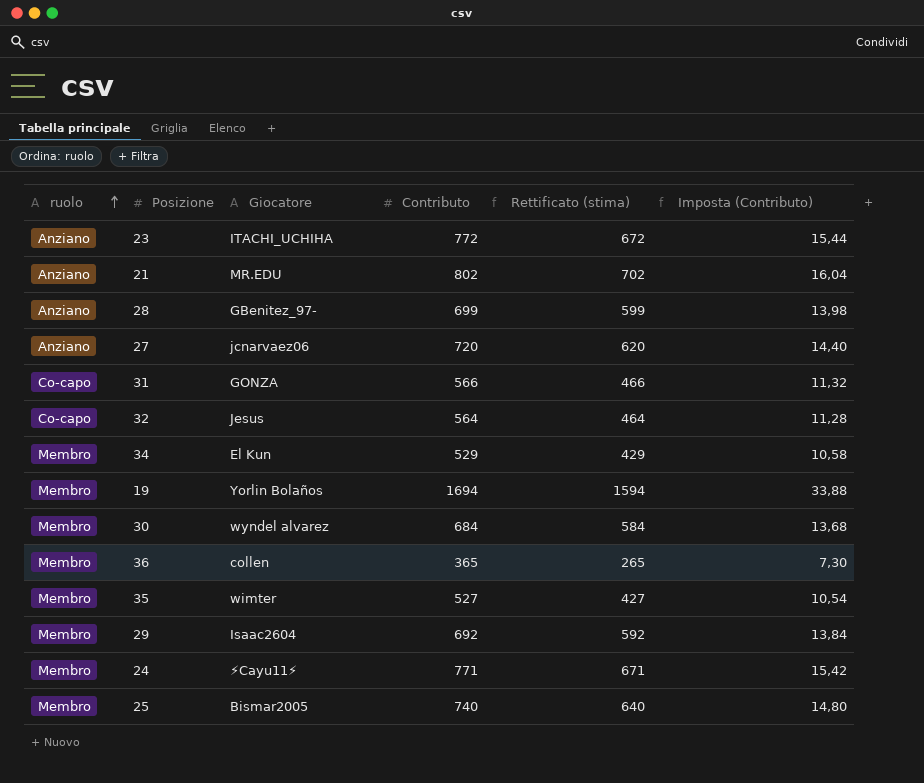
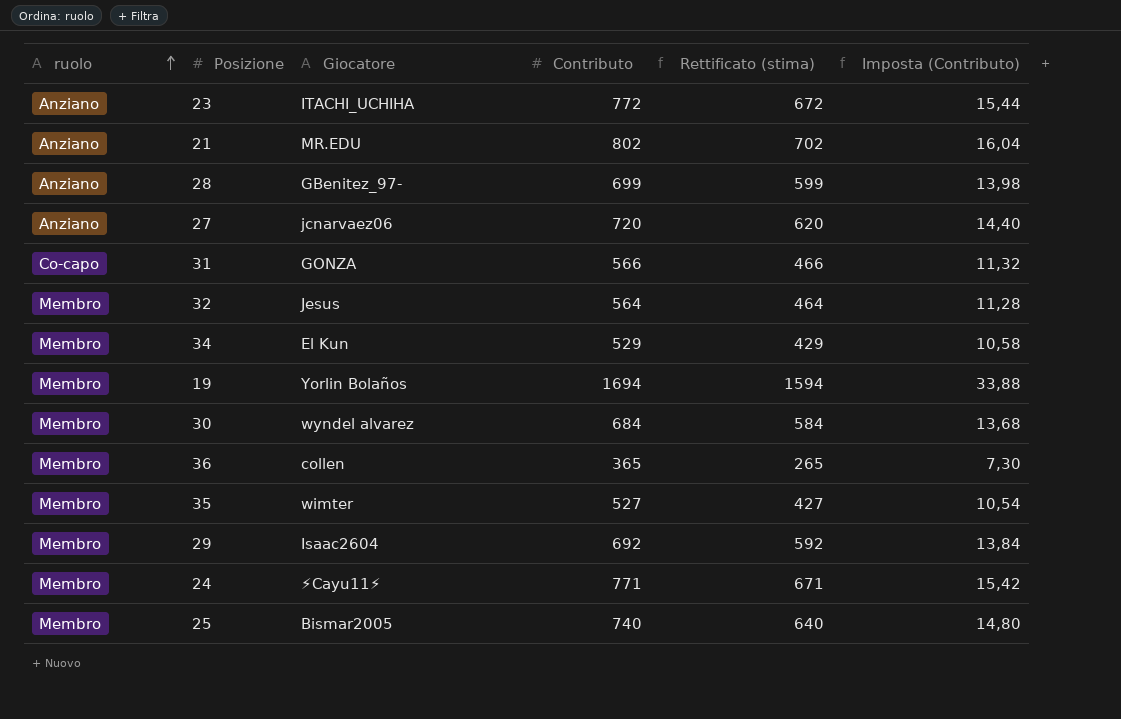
32 | ruolo: Co-capo -> Membro

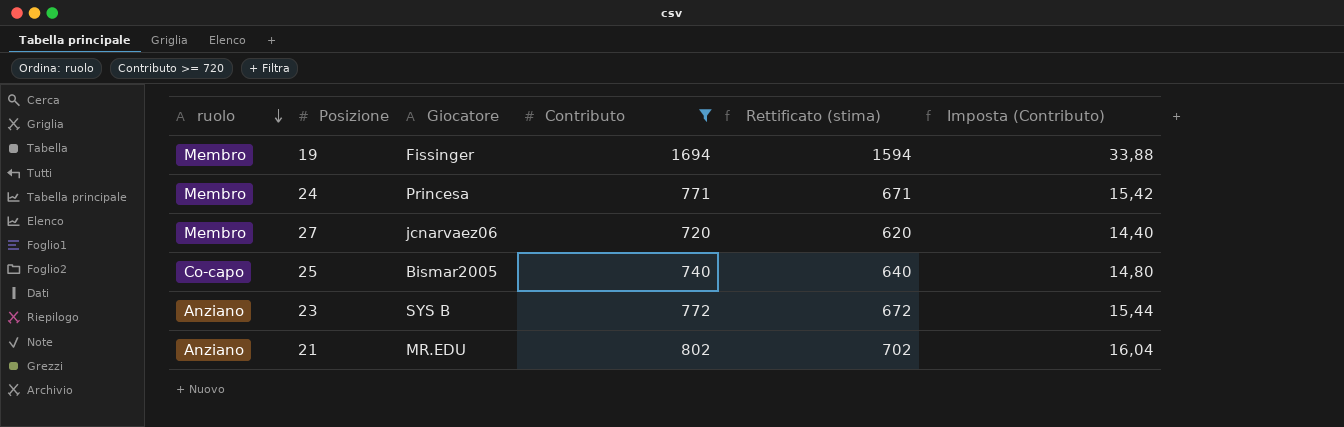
filter: none -> Contributo >= 720
row order: ruolo ascending -> ruolo descending
19 | Giocatore: Yorlin Bolaños -> Fissinger
24 | Giocatore: ⚡Cayu11⚡ -> Princesa
27 | ruolo: Anziano -> Membro
25 | ruolo: Membro -> Co-capo
23 | Giocatore: ITACHI_UCHIHA -> SYS B

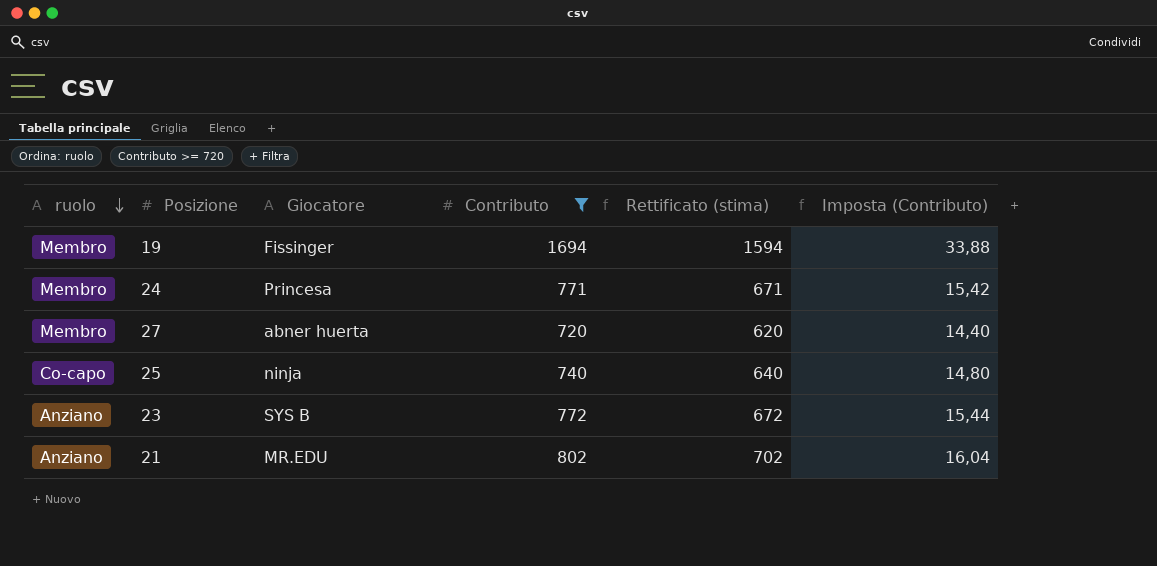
27 | Giocatore: jcnarvaez06 -> abner huerta
25 | Giocatore: Bismar2005 -> ninja

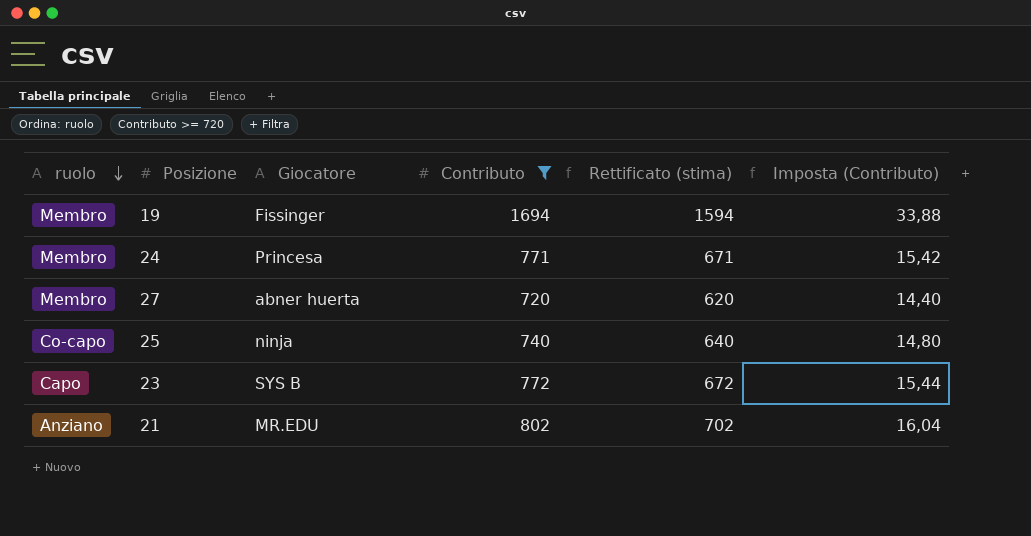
23 | ruolo: Anziano -> Capo

